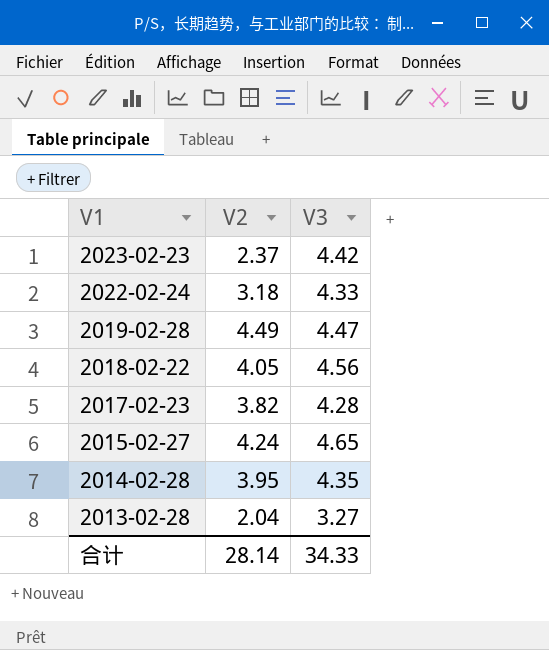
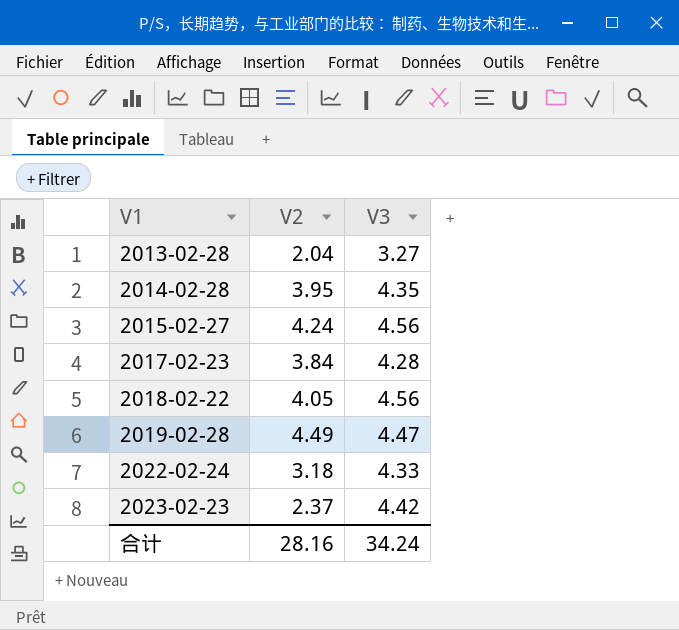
row order: V1 descending -> V1 ascending
2015-02-27 | V3: 4.65 -> 4.56
2017-02-23 | V2: 3.82 -> 3.84
合计 | V2: 28.14 -> 28.16
合计 | V3: 34.33 -> 34.24

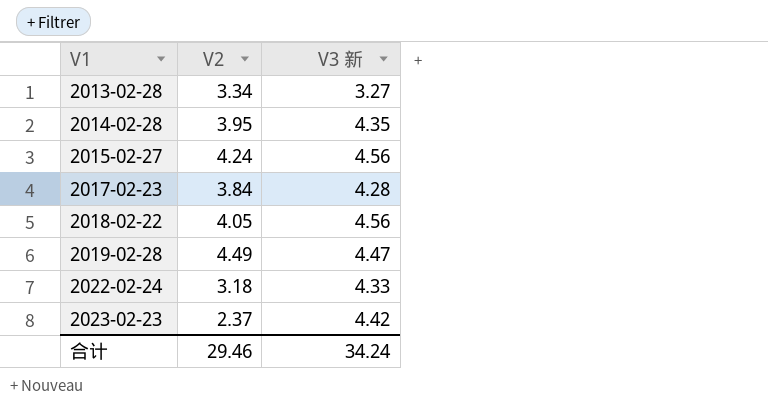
column name: V3 -> V3 新
2013-02-28 | V2: 2.04 -> 3.34
合计 | V2: 28.16 -> 29.46

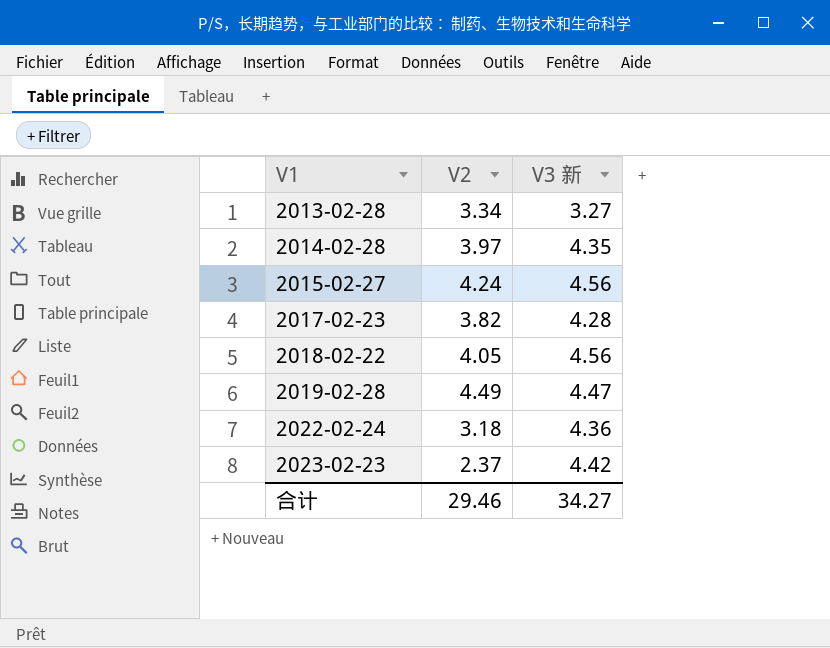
2014-02-28 | V2: 3.95 -> 3.97
2017-02-23 | V2: 3.84 -> 3.82
2022-02-24 | V3 新: 4.33 -> 4.36
合计 | V3 新: 34.24 -> 34.27

